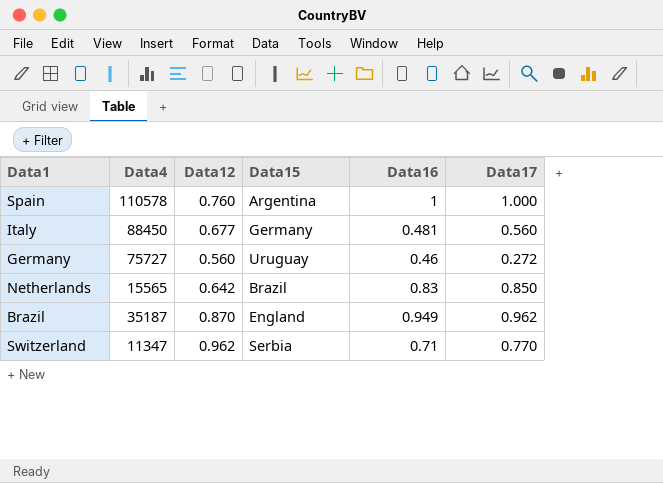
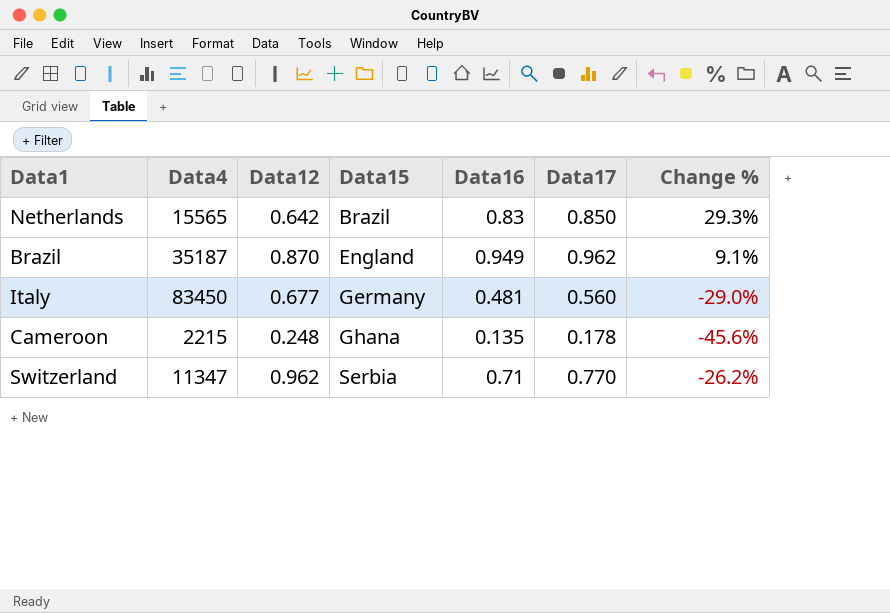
row order: none -> Data15 ascending
column Change % | formula: none -> ([Data16] - [Data12]) / [Data12]
row Spain: 110578 | 0.760 | Argentina | 1 | 1.000 -> none
row Germany: 75727 | 0.560 | Uruguay | 0.46 | 0.272 -> none
Italy | Data4: 88450 -> 83450
row Cameroon: none -> 2215 | 0.248 | Ghana | 0.135 | 0.178 | -45.6%

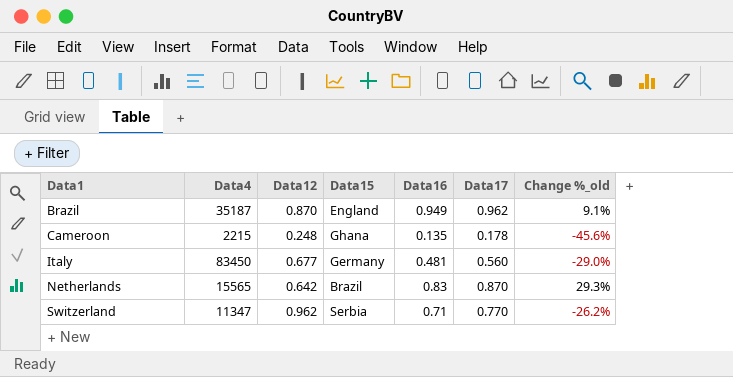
row order: Data15 ascending -> Data1 ascending
column name: Change % -> Change %_old
Netherlands | Data17: 0.850 -> 0.870

